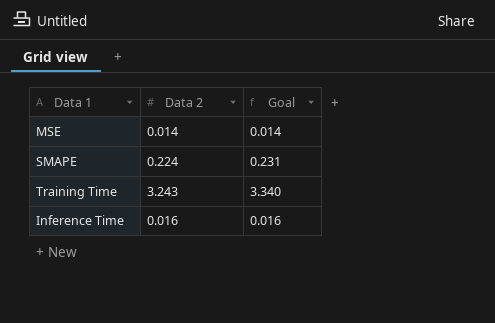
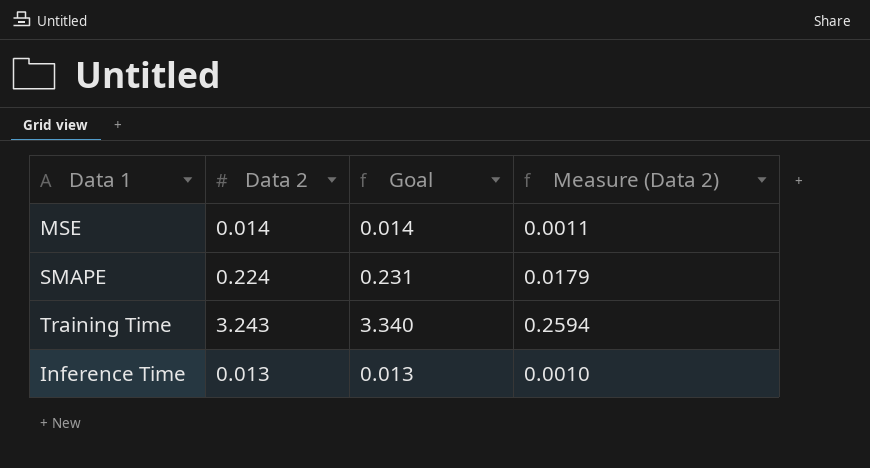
column Measure (Data 2) | formula: none -> [Data 2] * 0.08
Inference Time | Data 2: 0.016 -> 0.013
Inference Time | Goal: 0.016 -> 0.013

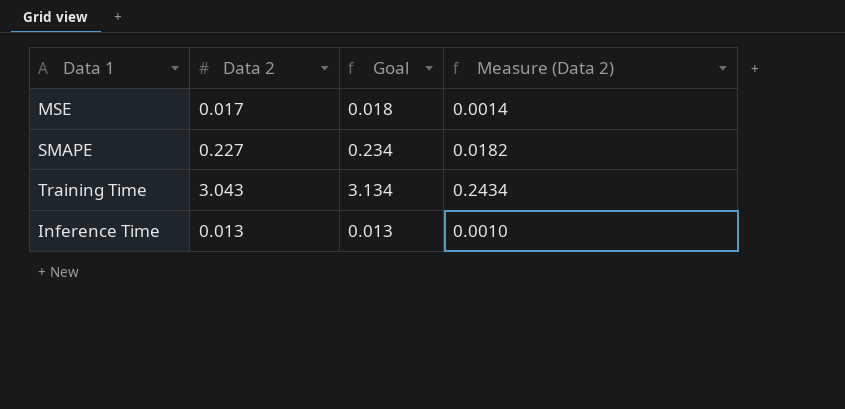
MSE | Data 2: 0.014 -> 0.017
MSE | Goal: 0.014 -> 0.018
MSE | Measure (Data 2): 0.0011 -> 0.0014
SMAPE | Data 2: 0.224 -> 0.227
SMAPE | Goal: 0.231 -> 0.234
SMAPE | Measure (Data 2): 0.0179 -> 0.0182
Training Time | Data 2: 3.243 -> 3.043
Training Time | Goal: 3.340 -> 3.134
Training Time | Measure (Data 2): 0.2594 -> 0.2434

